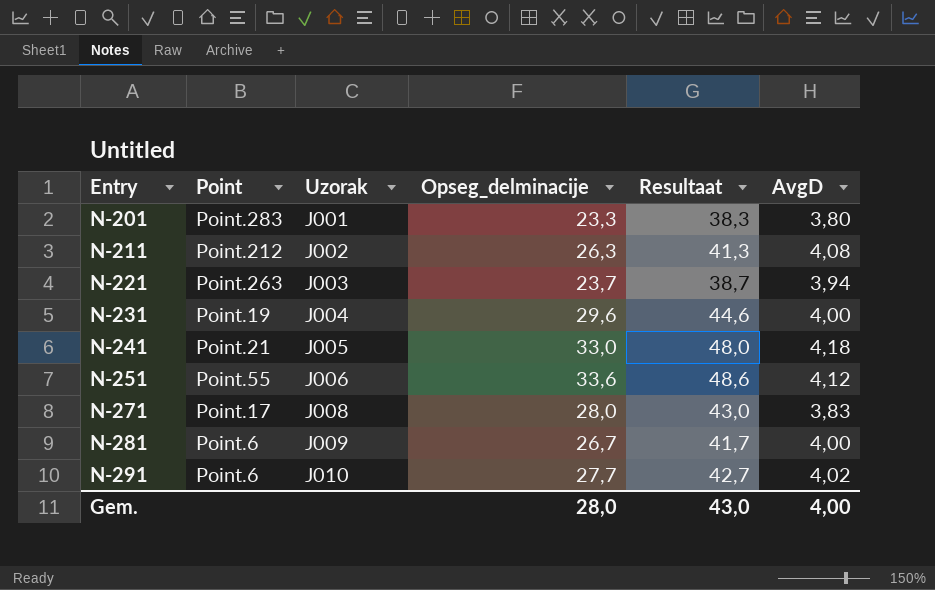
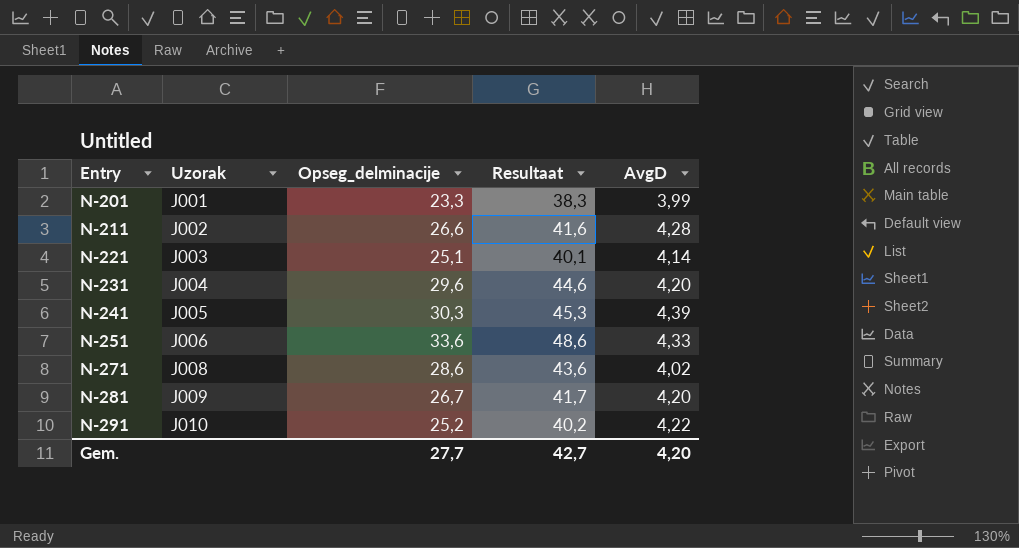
column Point | position: 2 -> none
N-201 | AvgD: 3,80 -> 3,99
N-211 | Opseg_delminacije: 26,3 -> 26,6
N-211 | Resultaat: 41,3 -> 41,6
N-211 | AvgD: 4,08 -> 4,28
N-221 | Opseg_delminacije: 23,7 -> 25,1
N-221 | Resultaat: 38,7 -> 40,1
N-221 | AvgD: 3,94 -> 4,14
N-231 | AvgD: 4,00 -> 4,20
N-241 | Opseg_delminacije: 33,0 -> 30,3
N-241 | Resultaat: 48,0 -> 45,3
N-241 | AvgD: 4,18 -> 4,39
N-251 | AvgD: 4,12 -> 4,33
N-271 | Opseg_delminacije: 28,0 -> 28,6
N-271 | Resultaat: 43,0 -> 43,6
N-271 | AvgD: 3,83 -> 4,02
N-281 | AvgD: 4,00 -> 4,20
N-291 | Opseg_delminacije: 27,7 -> 25,2
N-291 | Resultaat: 42,7 -> 40,2
N-291 | AvgD: 4,02 -> 4,22
Gem. | Opseg_delminacije: 28,0 -> 27,7
Gem. | Resultaat: 43,0 -> 42,7
Gem. | AvgD: 4,00 -> 4,20

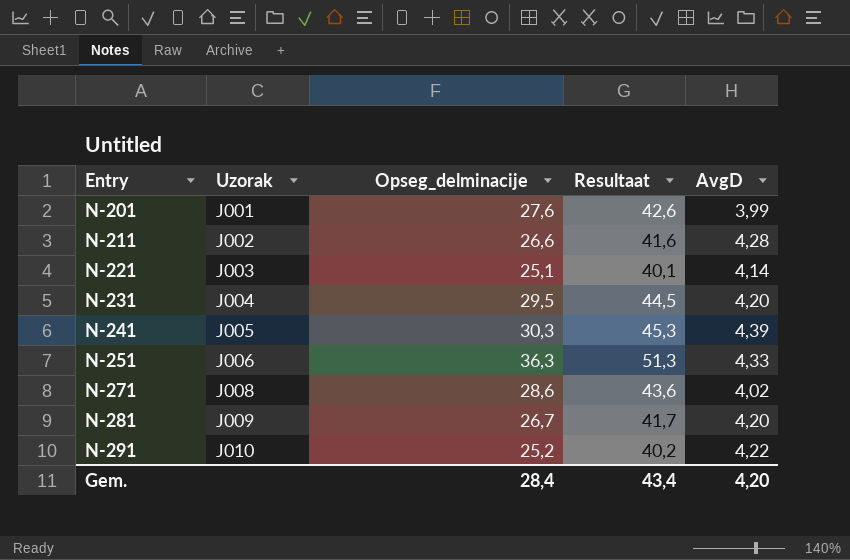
N-201 | Opseg_delminacije: 23,3 -> 27,6
N-201 | Resultaat: 38,3 -> 42,6
N-231 | Opseg_delminacije: 29,6 -> 29,5
N-231 | Resultaat: 44,6 -> 44,5
N-251 | Opseg_delminacije: 33,6 -> 36,3
N-251 | Resultaat: 48,6 -> 51,3
Gem. | Opseg_delminacije: 27,7 -> 28,4
Gem. | Resultaat: 42,7 -> 43,4

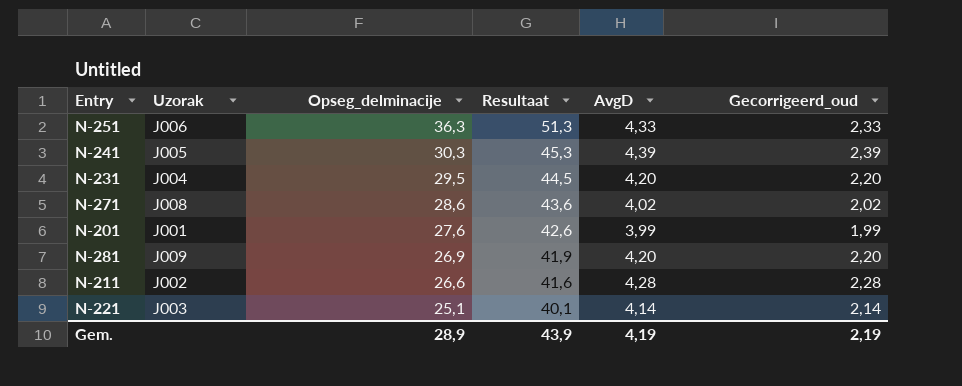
row order: Entry ascending -> Opseg_delminacije descending
column Gecorrigeerd_oud | formula: none -> [AvgD] - 2
row N-291: J010 | 25,2 | 40,2 | 4,22 -> none
N-281 | Opseg_delminacije: 26,7 -> 26,9
N-281 | Resultaat: 41,7 -> 41,9
Gem. | Opseg_delminacije: 28,4 -> 28,9
Gem. | Resultaat: 43,4 -> 43,9
Gem. | AvgD: 4,20 -> 4,19

